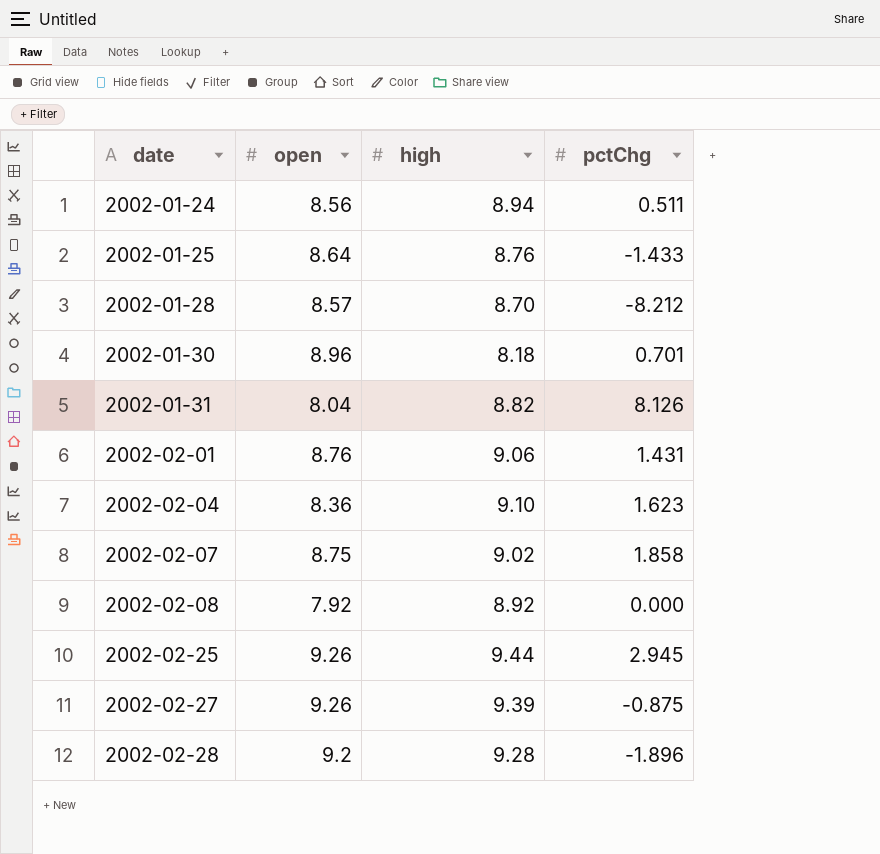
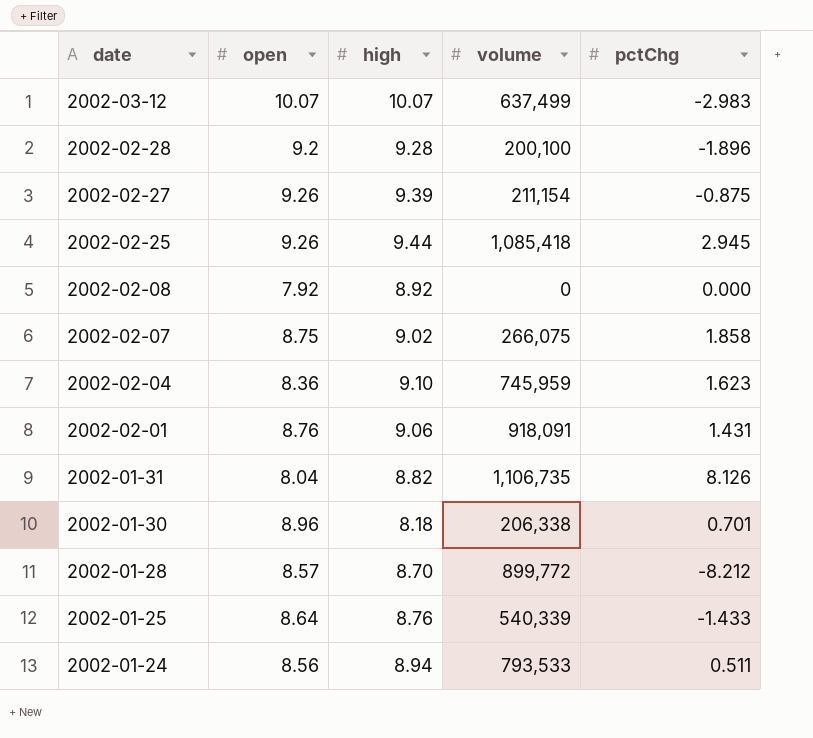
row order: date ascending -> date descending
column volume | position: none -> 4
row 2002-03-12: none -> 10.07 | 10.07 | 637,499 | -2.983

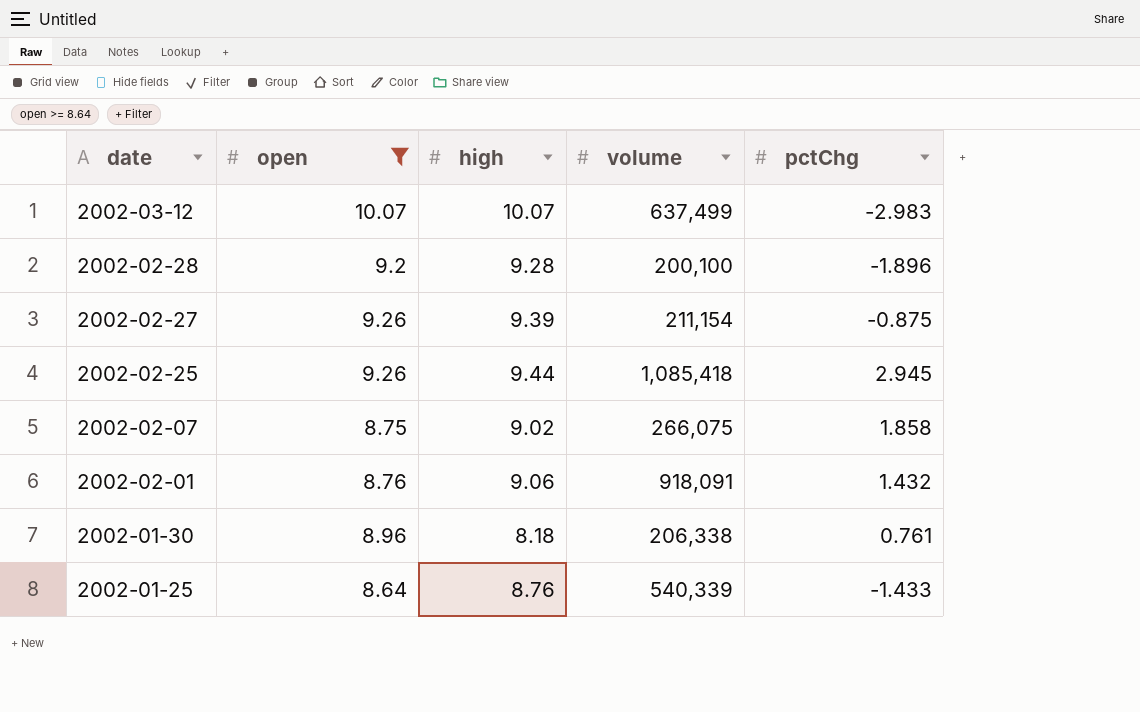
filter: none -> open >= 8.64
2002-02-01 | pctChg: 1.431 -> 1.432
2002-01-30 | pctChg: 0.701 -> 0.761

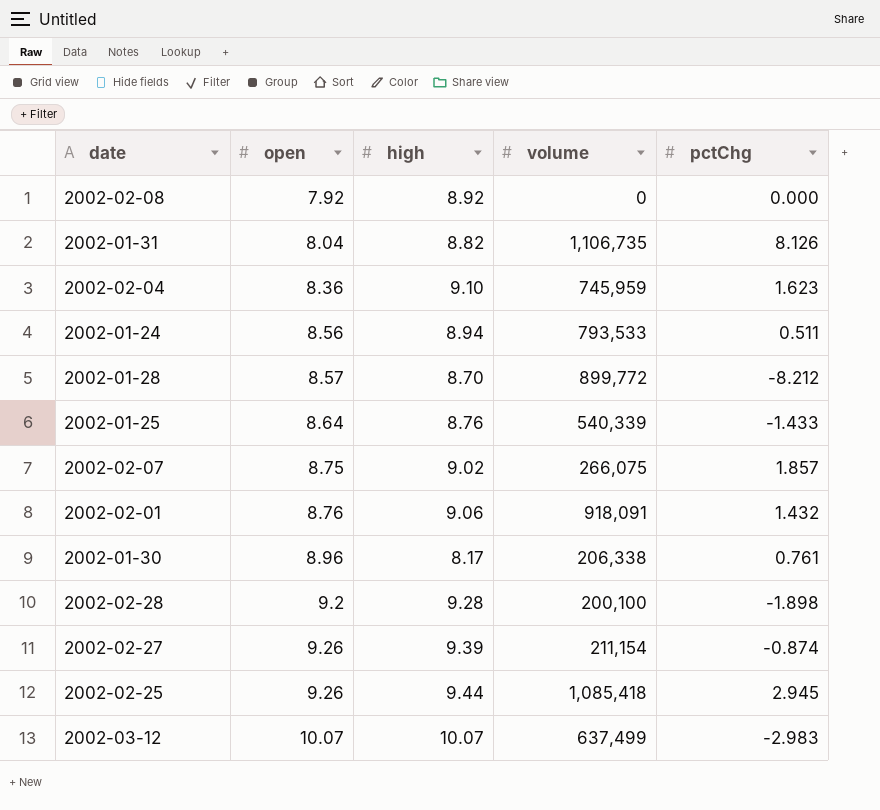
filter: open >= 8.64 -> none
row order: date descending -> open ascending
2002-02-07 | pctChg: 1.858 -> 1.857
2002-01-30 | high: 8.18 -> 8.17
2002-02-28 | pctChg: -1.896 -> -1.898
2002-02-27 | pctChg: -0.875 -> -0.874

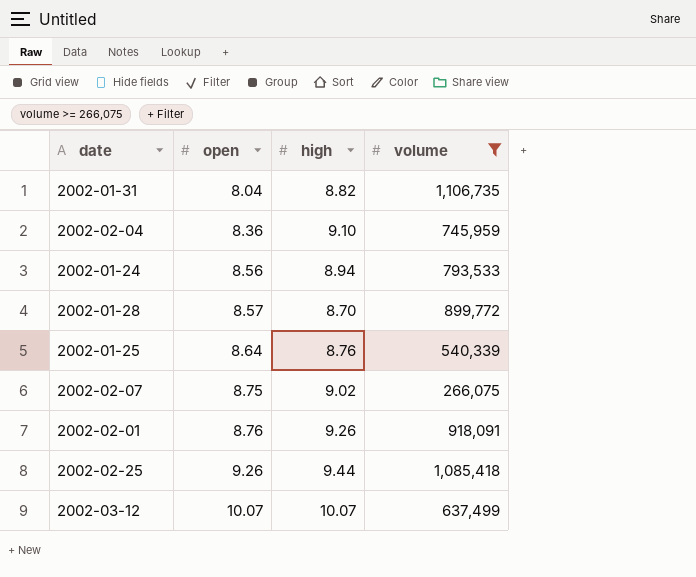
filter: none -> volume >= 266,075
column pctChg | position: 5 -> none
2002-02-01 | high: 9.06 -> 9.26

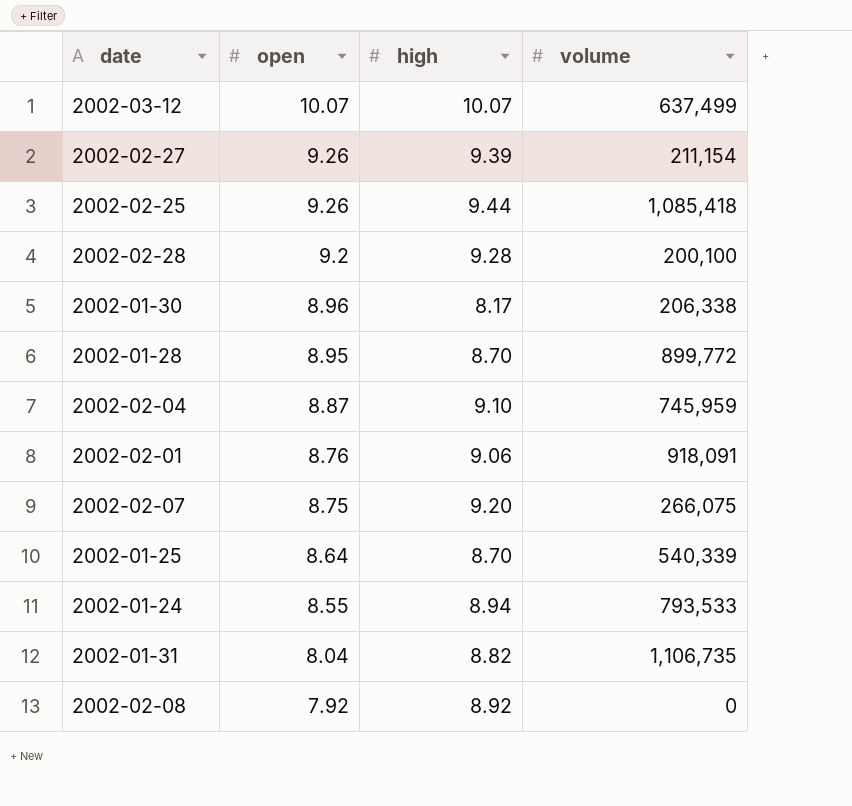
filter: volume >= 266,075 -> none
row order: open ascending -> open descending
2002-01-28 | open: 8.57 -> 8.95
2002-02-04 | open: 8.36 -> 8.87
2002-02-01 | high: 9.26 -> 9.06
2002-02-07 | high: 9.02 -> 9.20
2002-01-25 | high: 8.76 -> 8.70
2002-01-24 | open: 8.56 -> 8.55

